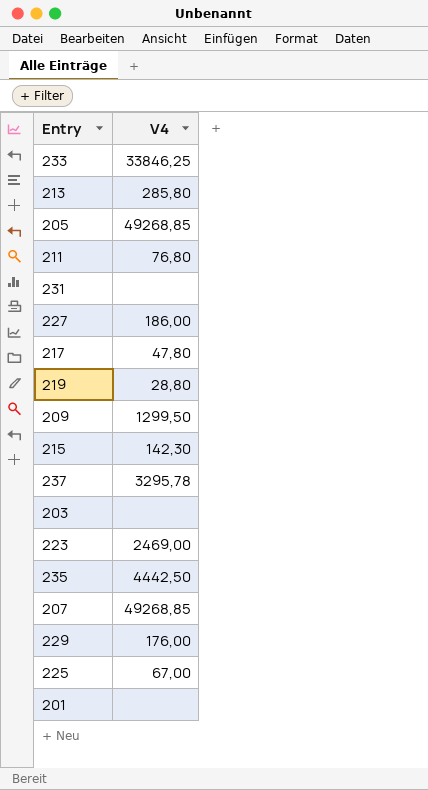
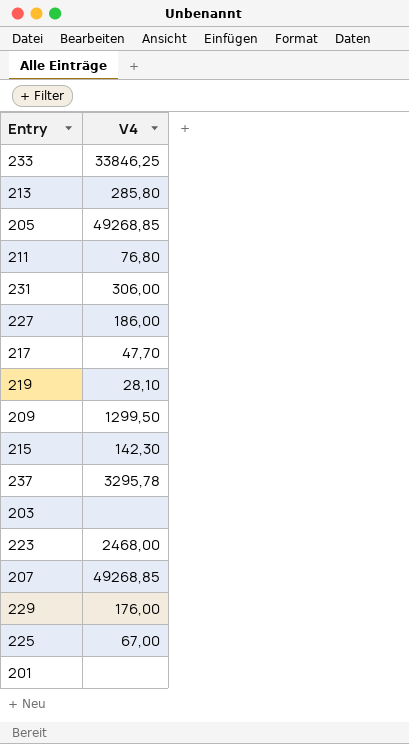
row 235: 4442,50 -> none
231 | V4: none -> 306,00
217 | V4: 47,80 -> 47,70
219 | V4: 28,80 -> 28,10
223 | V4: 2469,00 -> 2468,00

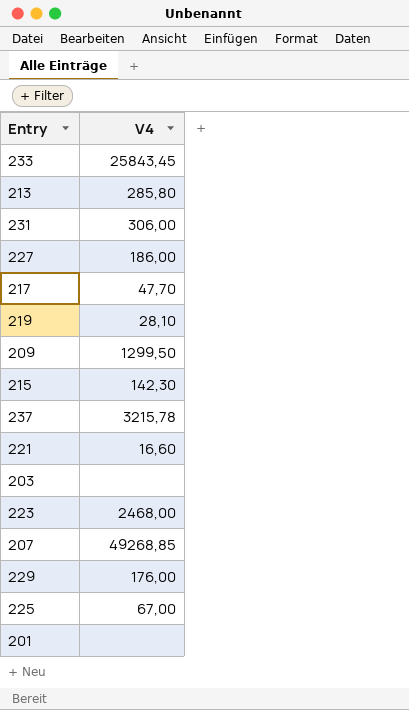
row 205: 49268,85 -> none
row 211: 76,80 -> none
233 | V4: 33846,25 -> 25843,45
237 | V4: 3295,78 -> 3215,78
row 221: none -> 16,60

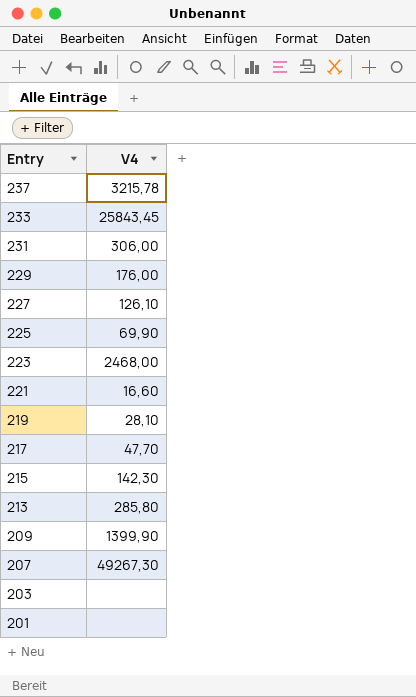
row order: none -> Entry descending
227 | V4: 186,00 -> 126,10
225 | V4: 67,00 -> 69,90
209 | V4: 1299,50 -> 1399,90
207 | V4: 49268,85 -> 49267,30

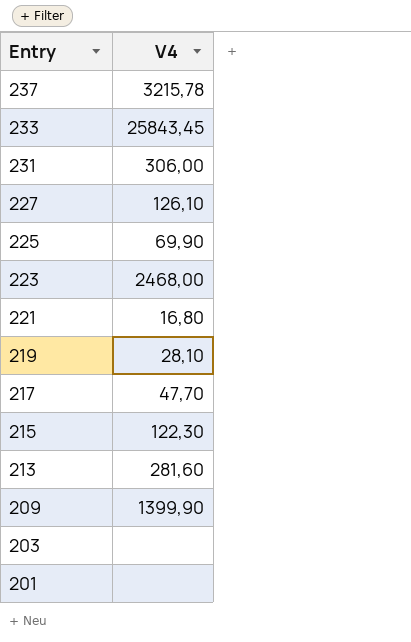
row 229: 176,00 -> none
row 207: 49267,30 -> none
221 | V4: 16,60 -> 16,80
215 | V4: 142,30 -> 122,30
213 | V4: 285,80 -> 281,60

